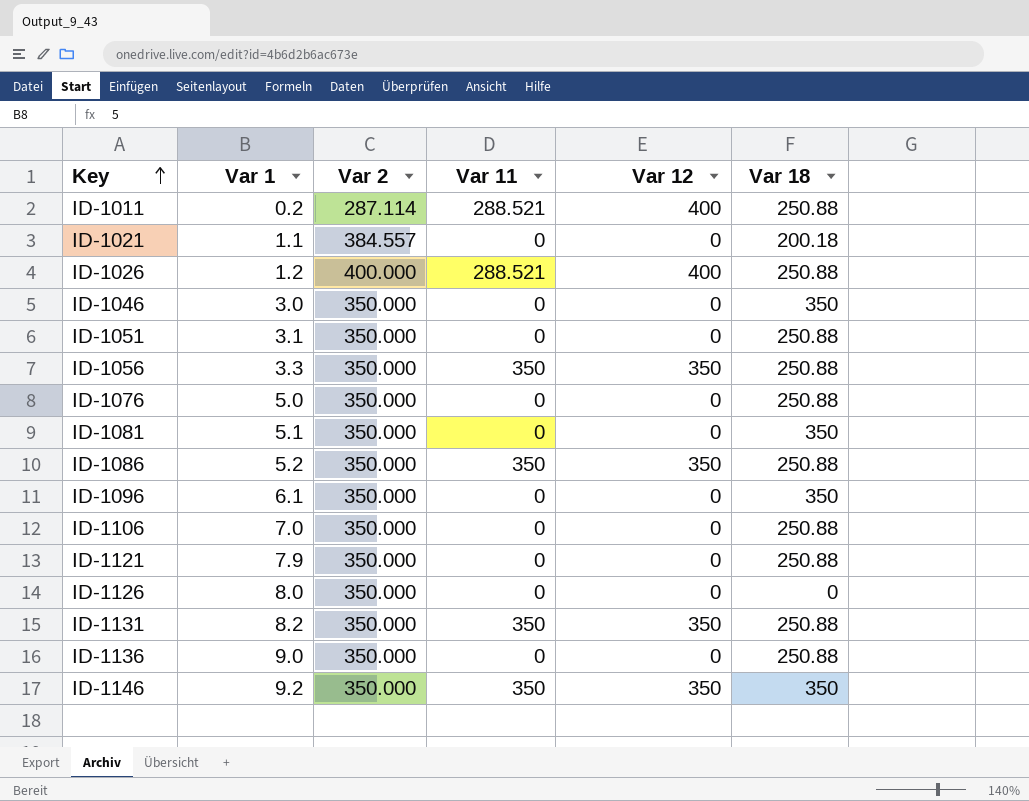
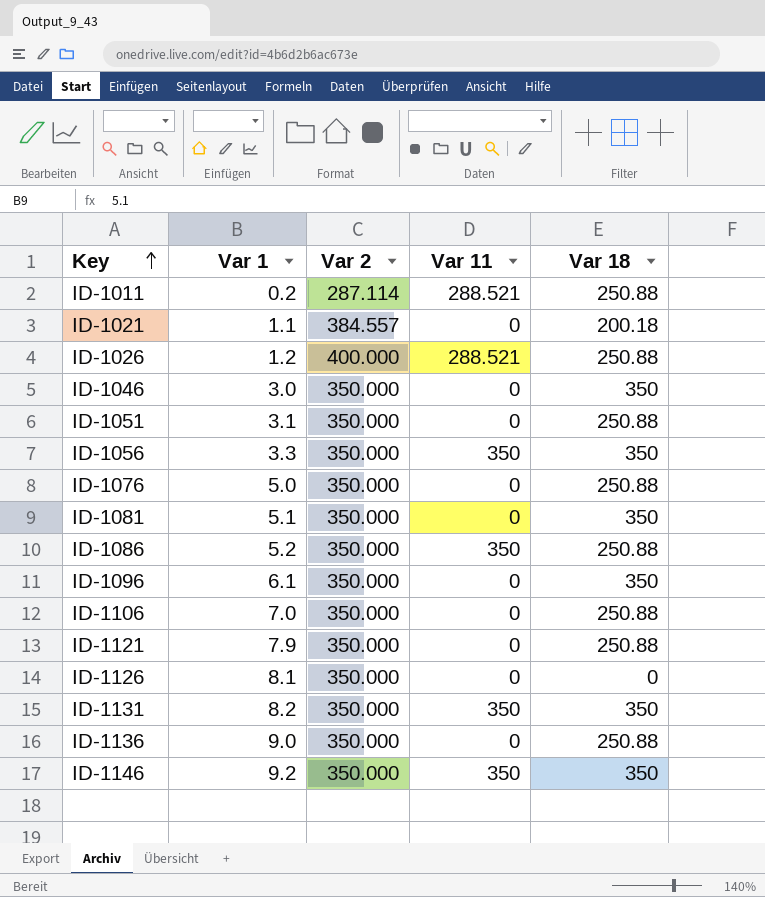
column Var 12 | position: 5 -> none
ID-1056 | Var 18: 250.88 -> 350
ID-1126 | Var 1: 8.0 -> 8.1
ID-1131 | Var 18: 250.88 -> 350

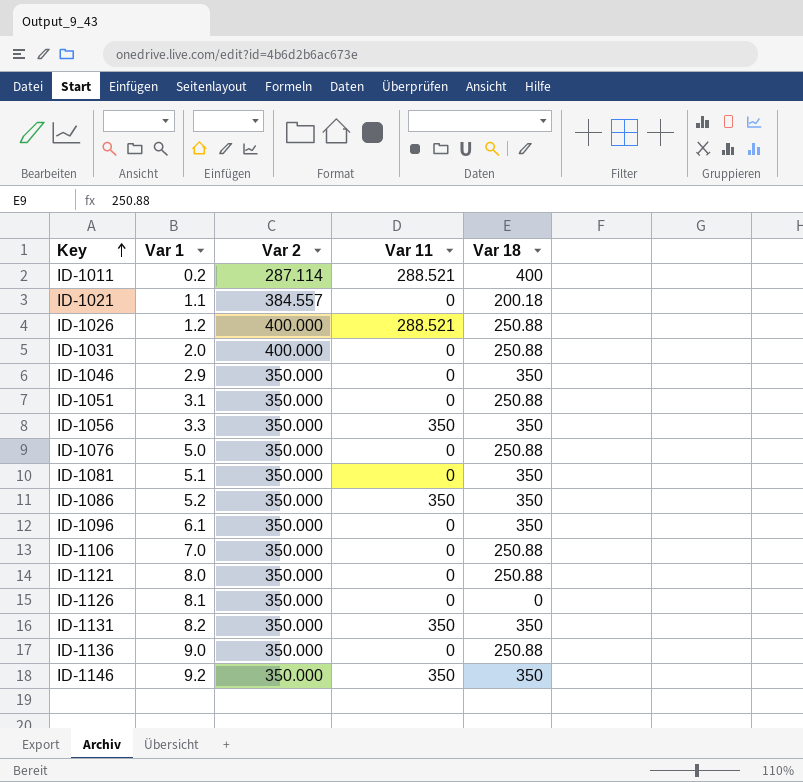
ID-1011 | Var 18: 250.88 -> 400
row ID-1031: none -> 2.0 | 400.000 | 0 | 250.88
ID-1046 | Var 1: 3.0 -> 2.9
ID-1086 | Var 18: 250.88 -> 350
ID-1121 | Var 1: 7.9 -> 8.0

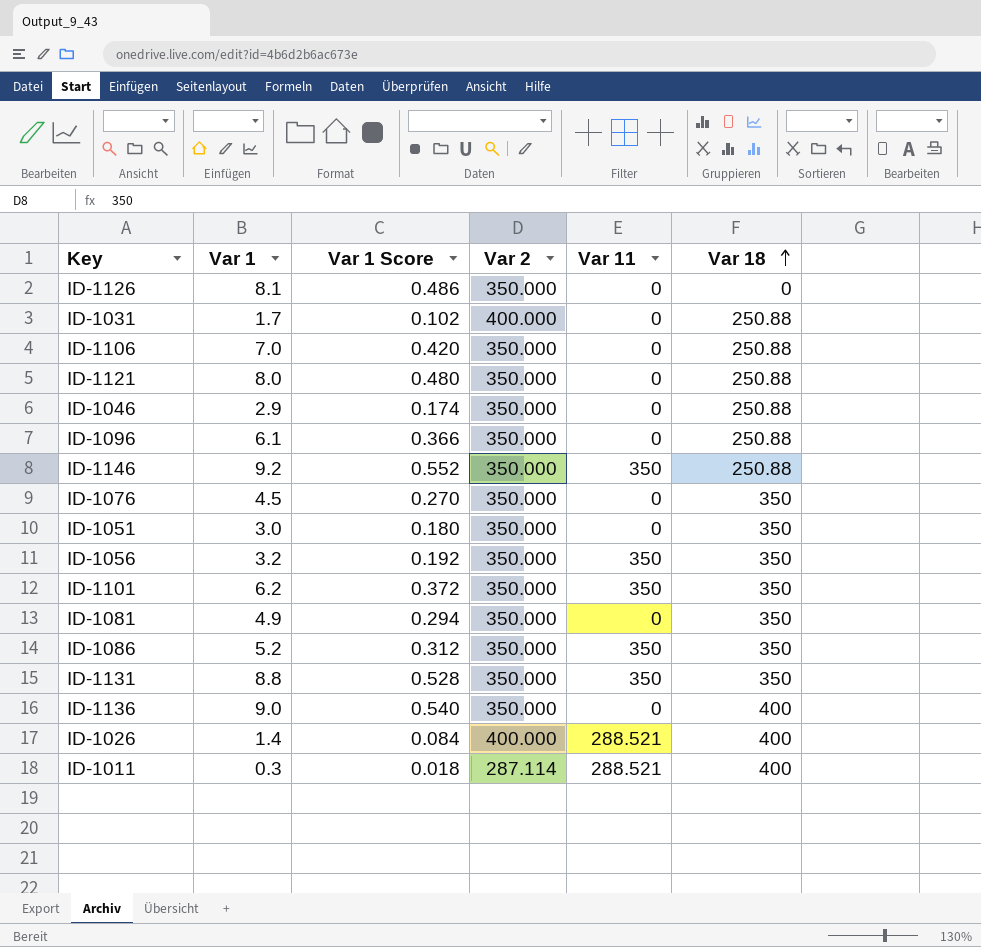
row order: Key ascending -> Var 18 ascending
column Var 1 Score | formula: none -> [Var 1] * 0.06
row ID-1021: 1.1 | 384.557 | 0 | 200.18 -> none
ID-1031 | Var 1: 2.0 -> 1.7
ID-1046 | Var 18: 350 -> 250.88
ID-1096 | Var 18: 350 -> 250.88
ID-1146 | Var 18: 350 -> 250.88
ID-1076 | Var 1: 5.0 -> 4.5
ID-1076 | Var 18: 250.88 -> 350
ID-1051 | Var 1: 3.1 -> 3.0
ID-1051 | Var 18: 250.88 -> 350
ID-1056 | Var 1: 3.3 -> 3.2
row ID-1101: none -> 6.2 | 0.372 | 350.000 | 350 | 350
ID-1081 | Var 1: 5.1 -> 4.9
ID-1131 | Var 1: 8.2 -> 8.8
ID-1136 | Var 18: 250.88 -> 400
ID-1026 | Var 1: 1.2 -> 1.4
ID-1026 | Var 18: 250.88 -> 400
ID-1011 | Var 1: 0.2 -> 0.3

